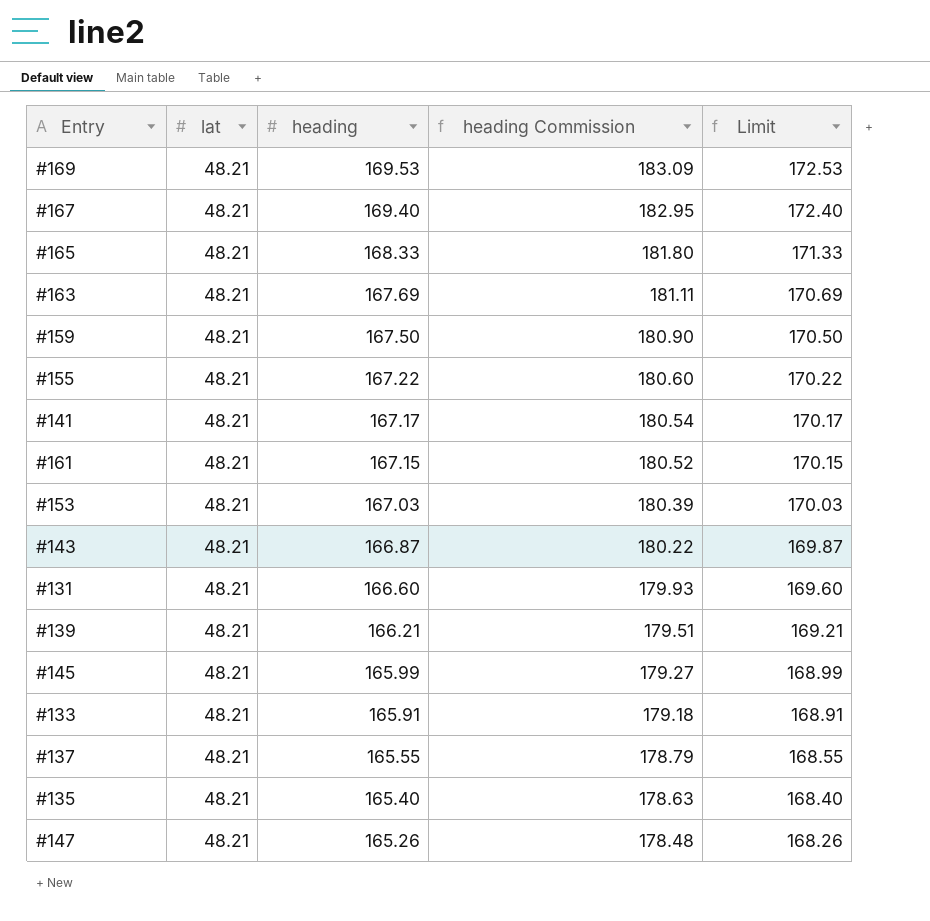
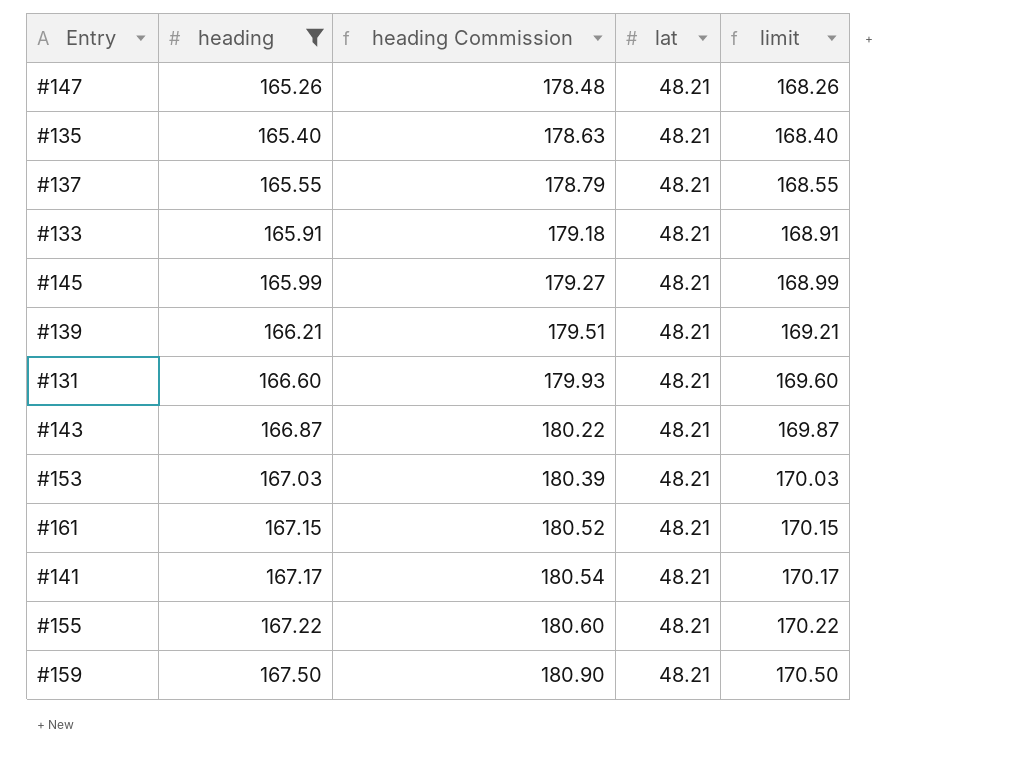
filter: none -> heading <= 167.50
row order: heading descending -> heading ascending
column lat | position: 2 -> 4
column name: Limit -> limit

